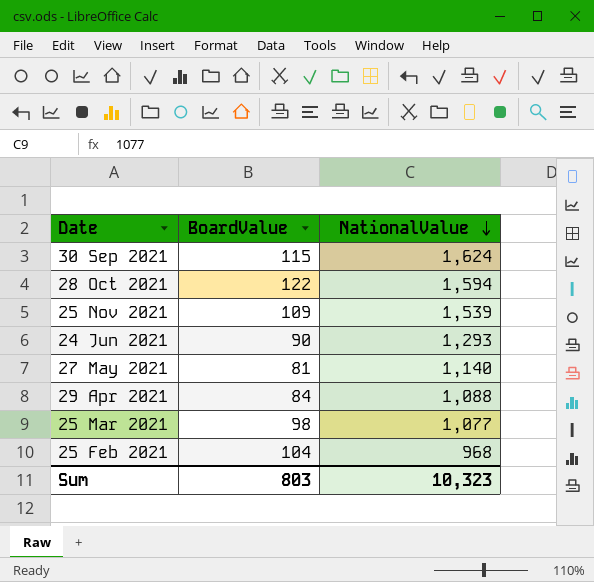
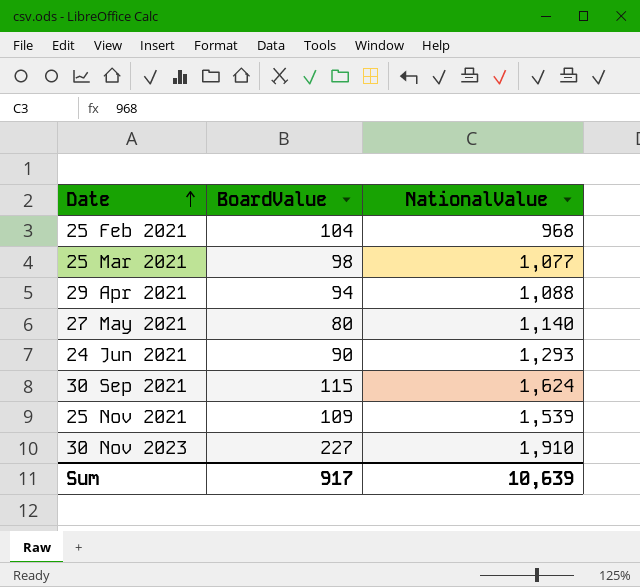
row order: NationalValue descending -> Date ascending
row 28 Oct 2021: 122 | 1,594 -> none
29 Apr 2021 | BoardValue: 84 -> 94
27 May 2021 | BoardValue: 81 -> 80
row 30 Nov 2023: none -> 227 | 1,910
Sum | BoardValue: 803 -> 917
Sum | NationalValue: 10,323 -> 10,639

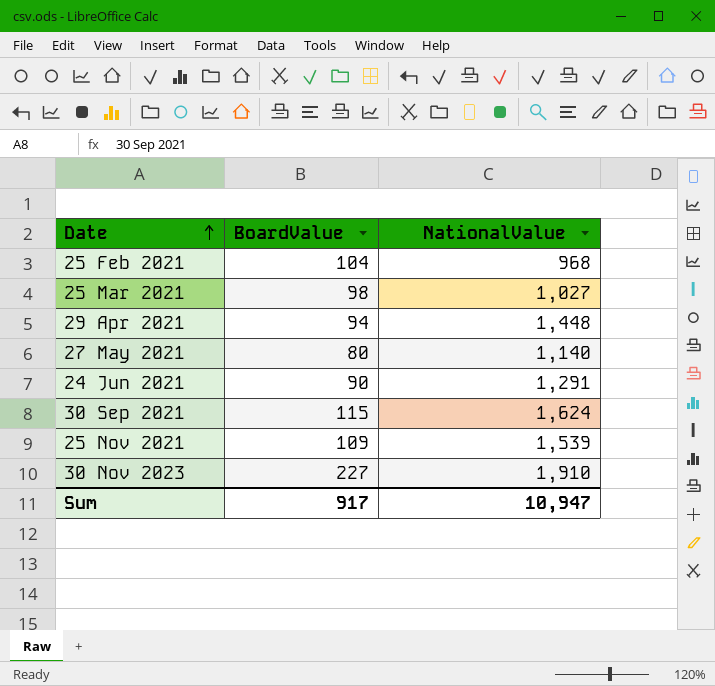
25 Mar 2021 | NationalValue: 1,077 -> 1,027
29 Apr 2021 | NationalValue: 1,088 -> 1,448
24 Jun 2021 | NationalValue: 1,293 -> 1,291
Sum | NationalValue: 10,639 -> 10,947

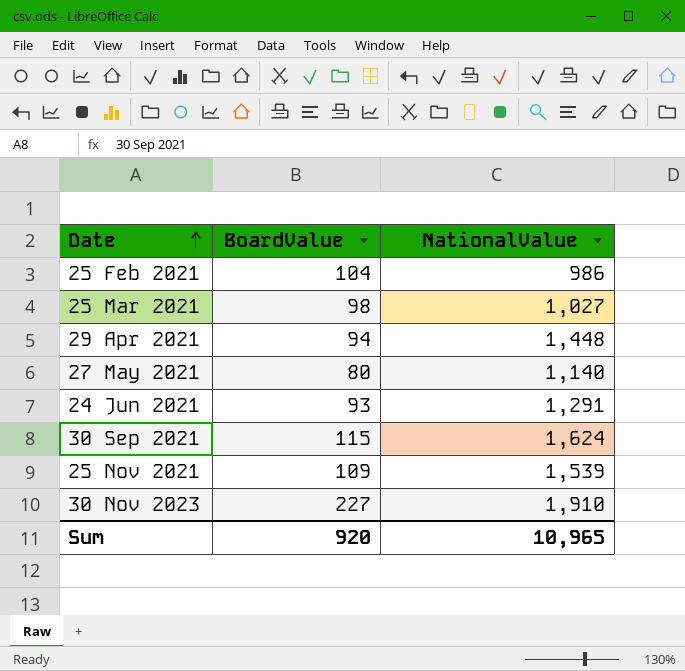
25 Feb 2021 | NationalValue: 968 -> 986
24 Jun 2021 | BoardValue: 90 -> 93
Sum | BoardValue: 917 -> 920
Sum | NationalValue: 10,947 -> 10,965

